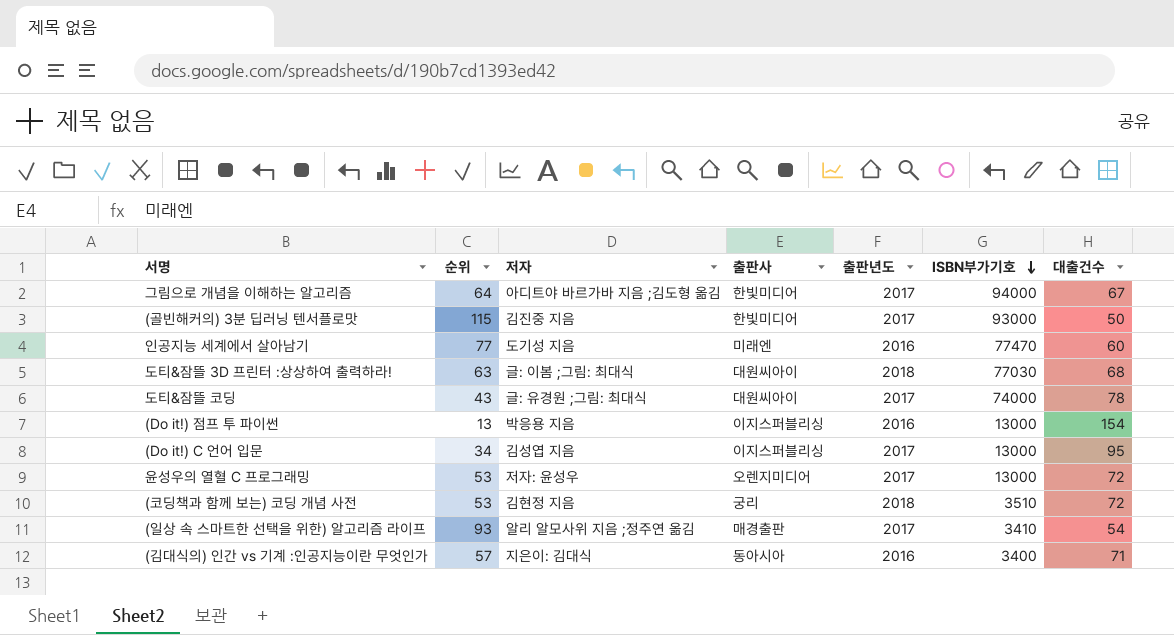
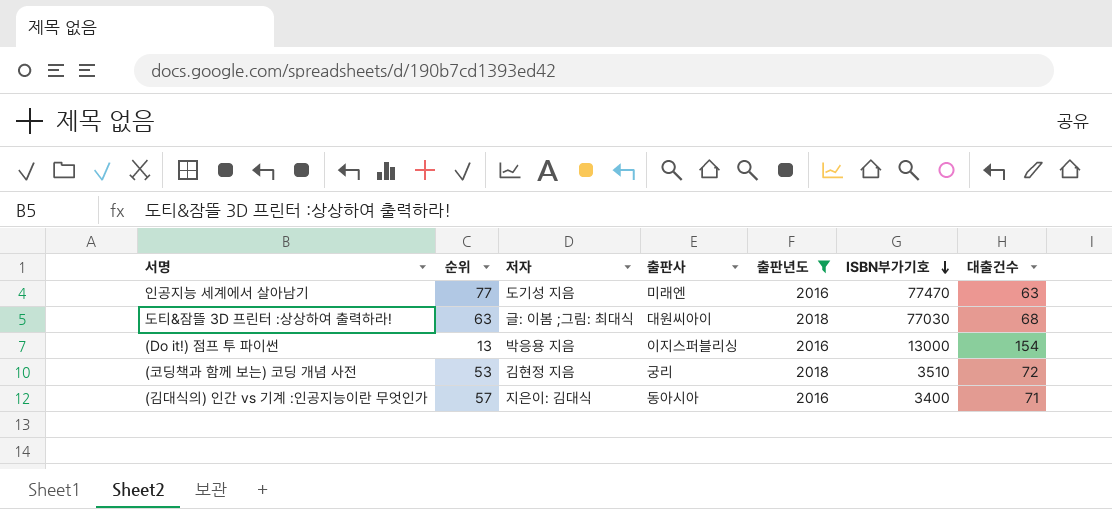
filter: none -> 출판년도 != 2017
인공지능 세계에서 살아남기 | 대출건수: 60 -> 63

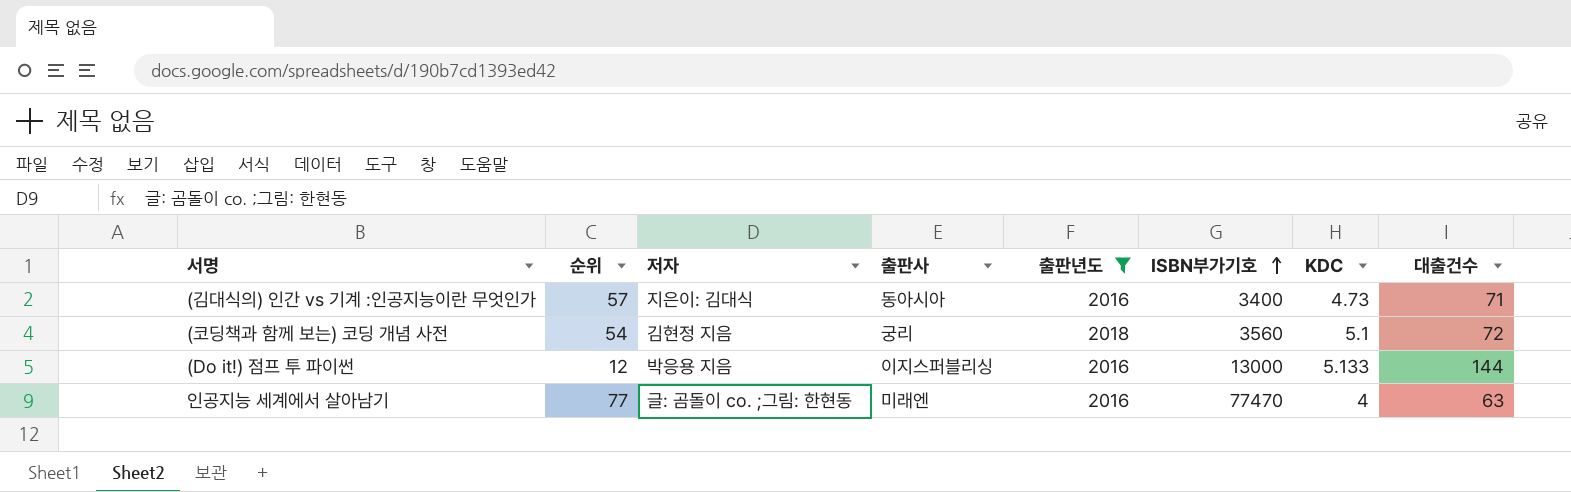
row order: ISBN부가기호 descending -> ISBN부가기호 ascending
column KDC | position: none -> 7
row 도티&잠뜰 3D 프린터 :상상하여 출력하라!: 63 | 글: 이봄 ;그림: 최대식 | 대원씨아이 | 2018 | 77030 | 68 -> none
(코딩책과 함께 보는) 코딩 개념 사전 | 순위: 53 -> 54
(코딩책과 함께 보는) 코딩 개념 사전 | ISBN부가기호: 3510 -> 3560
(Do it!) 점프 투 파이썬 | 순위: 13 -> 12
(Do it!) 점프 투 파이썬 | 대출건수: 154 -> 144
인공지능 세계에서 살아남기 | 저자: 도기성 지음 -> 글: 곰돌이 co. ;그림: 한현동

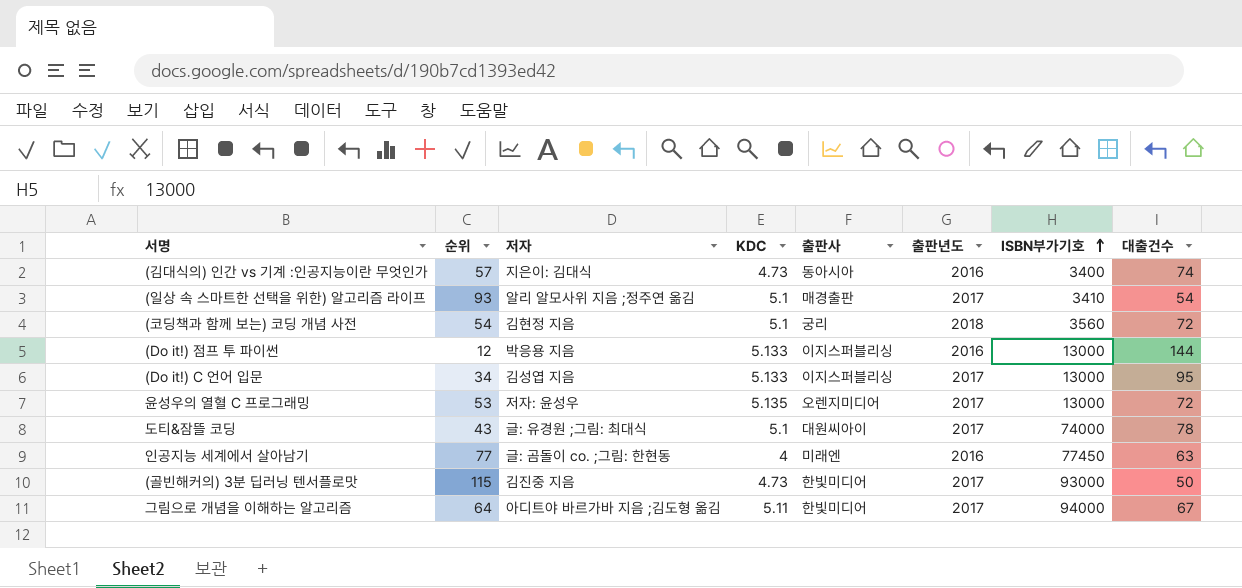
filter: 출판년도 != 2017 -> none
column KDC | position: 7 -> 4
(김대식의) 인간 vs 기계 :인공지능이란 무엇인가 | 대출건수: 71 -> 74
인공지능 세계에서 살아남기 | ISBN부가기호: 77470 -> 77450

